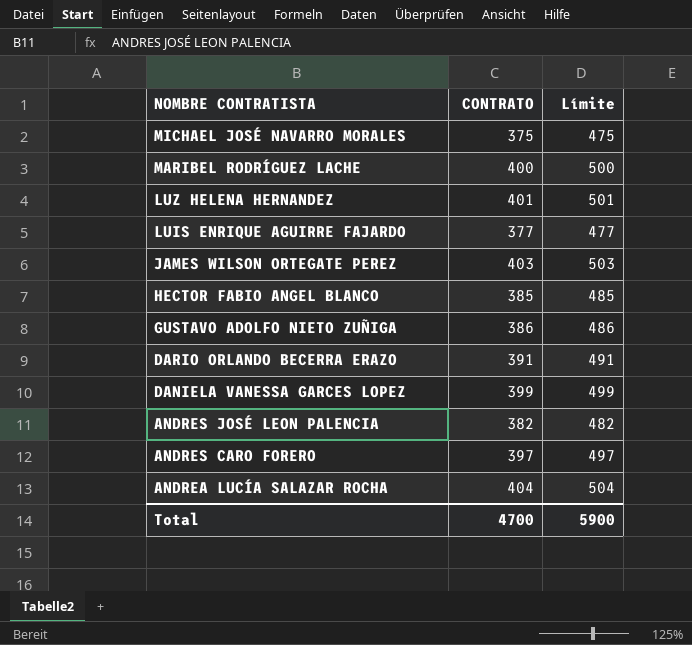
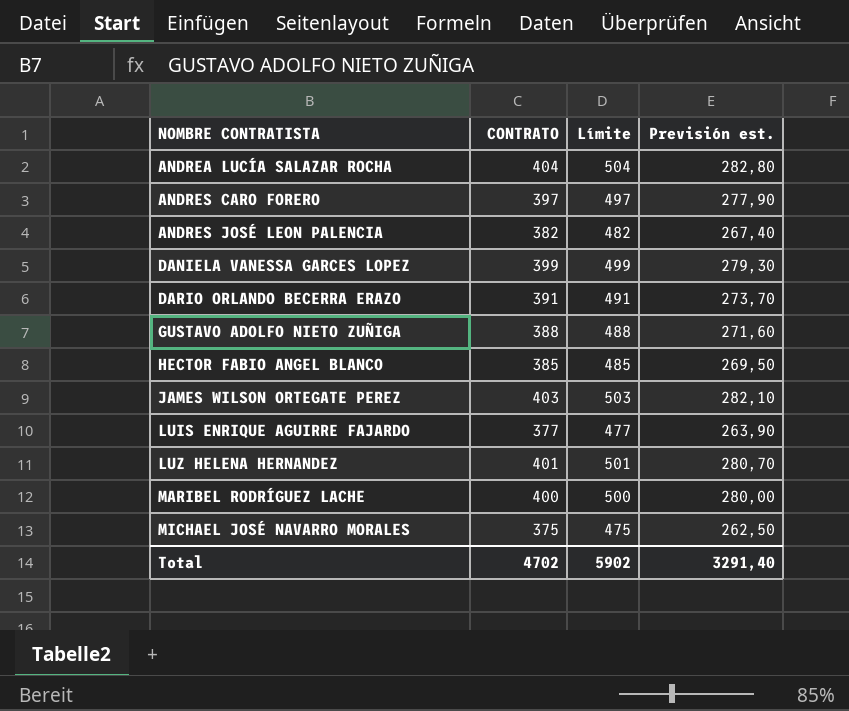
row order: NOMBRE CONTRATISTA descending -> NOMBRE CONTRATISTA ascending
column Previsión est. | formula: none -> [CONTRATO] * 0,7
GUSTAVO ADOLFO NIETO ZUÑIGA | CONTRATO: 386 -> 388
GUSTAVO ADOLFO NIETO ZUÑIGA | Límite: 486 -> 488
Total | CONTRATO: 4700 -> 4702
Total | Límite: 5900 -> 5902

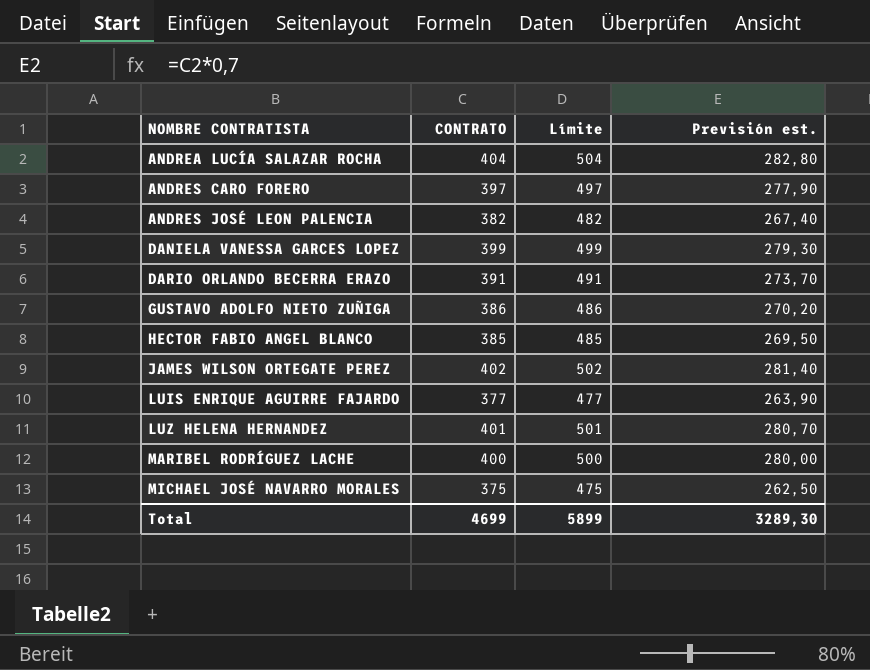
GUSTAVO ADOLFO NIETO ZUÑIGA | CONTRATO: 388 -> 386
GUSTAVO ADOLFO NIETO ZUÑIGA | Límite: 488 -> 486
GUSTAVO ADOLFO NIETO ZUÑIGA | Previsión est.: 271,60 -> 270,20
JAMES WILSON ORTEGATE PEREZ | CONTRATO: 403 -> 402
JAMES WILSON ORTEGATE PEREZ | Límite: 503 -> 502
JAMES WILSON ORTEGATE PEREZ | Previsión est.: 282,10 -> 281,40
Total | CONTRATO: 4702 -> 4699
Total | Límite: 5902 -> 5899
Total | Previsión est.: 3291,40 -> 3289,30

